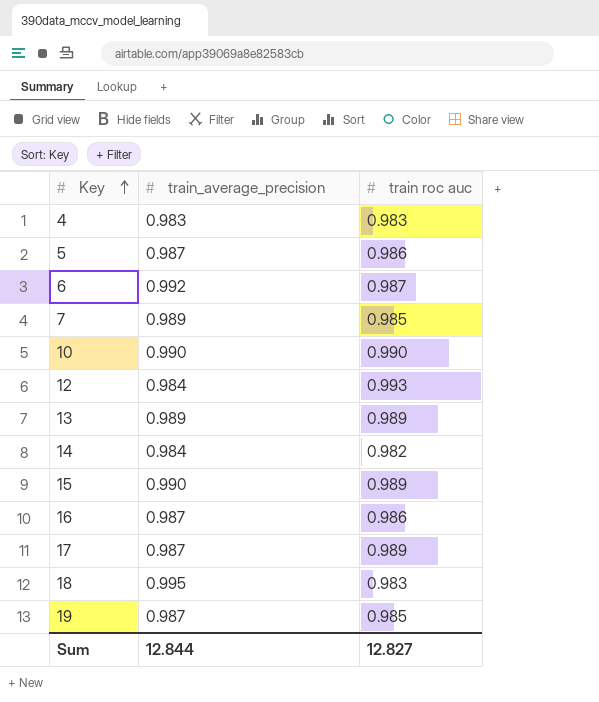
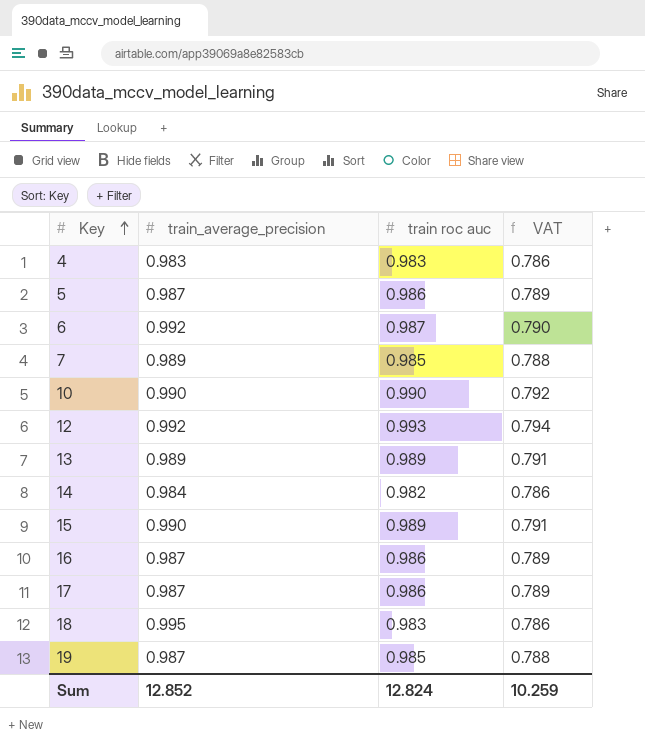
column VAT | formula: none -> [train roc auc] * 0.8
12 | train_average_precision: 0.984 -> 0.992
17 | train roc auc: 0.989 -> 0.986
Sum | train_average_precision: 12.844 -> 12.852
Sum | train roc auc: 12.827 -> 12.824

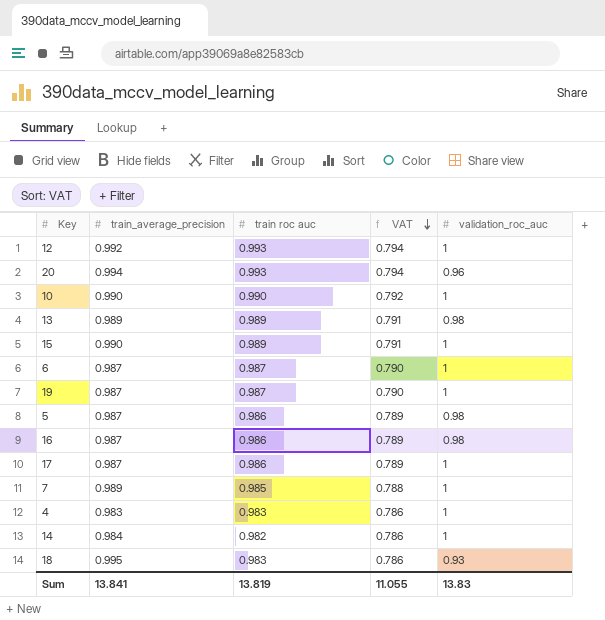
row order: Key ascending -> VAT descending
column validation_roc_auc | position: none -> 5
row 20: none -> 0.994 | 0.993 | 0.794 | 0.96
6 | train_average_precision: 0.992 -> 0.987
19 | train roc auc: 0.985 -> 0.987
19 | VAT: 0.788 -> 0.790
Sum | train_average_precision: 12.852 -> 13.841
Sum | train roc auc: 12.824 -> 13.819
Sum | VAT: 10.259 -> 11.055

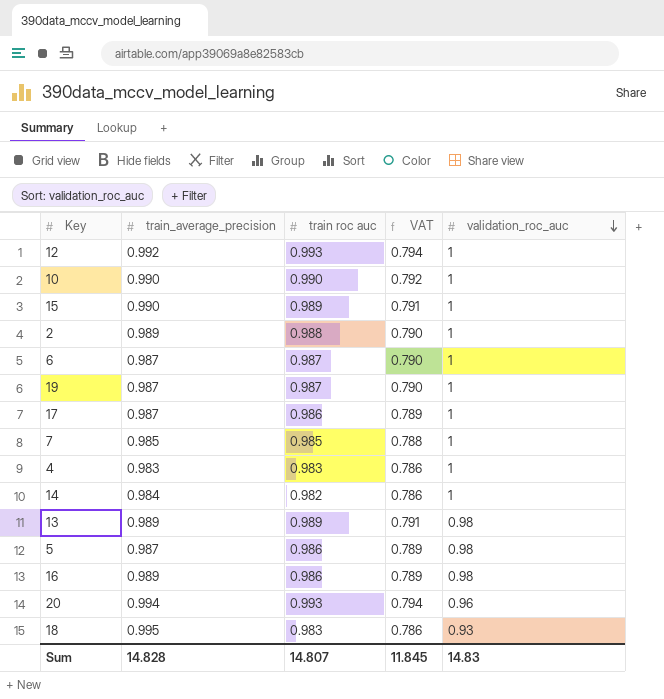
row order: VAT descending -> validation_roc_auc descending
row 2: none -> 0.989 | 0.988 | 0.790 | 1
7 | train_average_precision: 0.989 -> 0.985
16 | train_average_precision: 0.987 -> 0.989
Sum | train_average_precision: 13.841 -> 14.828
Sum | train roc auc: 13.819 -> 14.807
Sum | VAT: 11.055 -> 11.845
Sum | validation_roc_auc: 13.83 -> 14.83

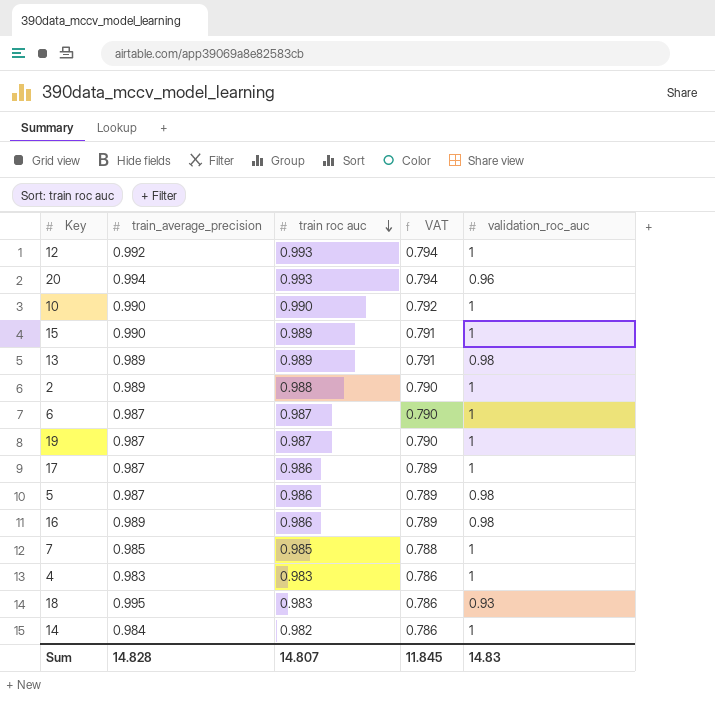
row order: validation_roc_auc descending -> train roc auc descending

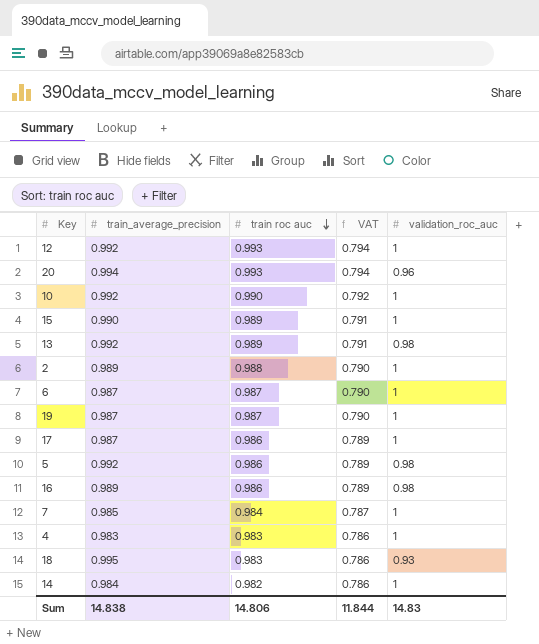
10 | train_average_precision: 0.990 -> 0.992
13 | train_average_precision: 0.989 -> 0.992
5 | train_average_precision: 0.987 -> 0.992
7 | train roc auc: 0.985 -> 0.984
7 | VAT: 0.788 -> 0.787
Sum | train_average_precision: 14.828 -> 14.838
Sum | train roc auc: 14.807 -> 14.806
Sum | VAT: 11.845 -> 11.844

